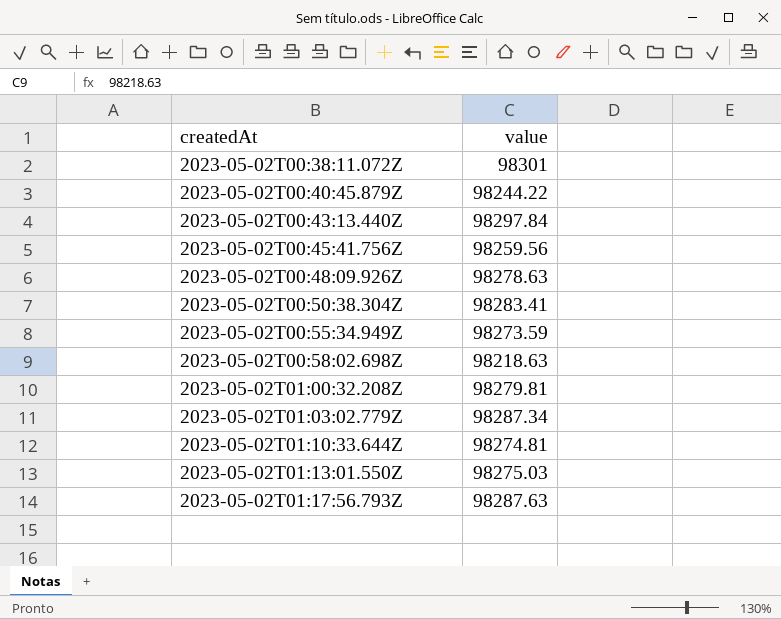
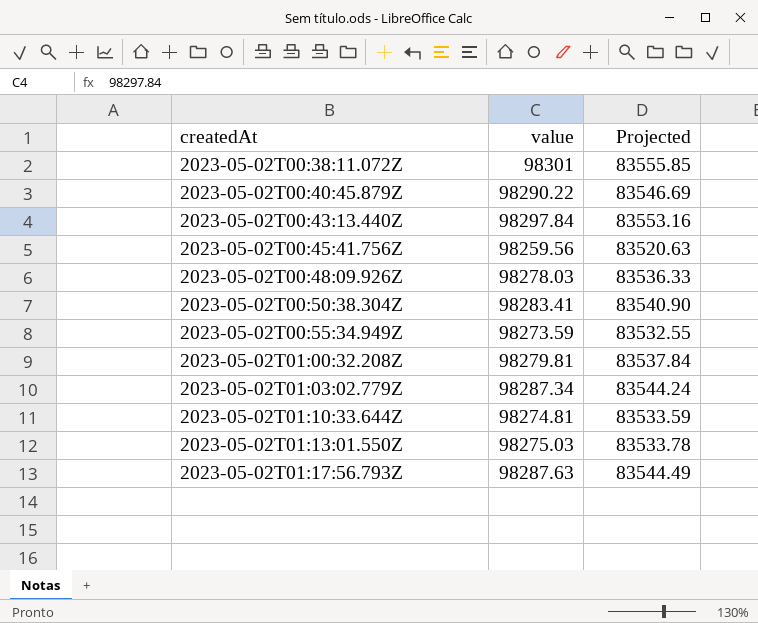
column Projected | formula: none -> [value] * 0.85
row 2023-05-02T00:58:02.698Z: 98218.63 -> none
2023-05-02T00:40:45.879Z | value: 98244.22 -> 98290.22
2023-05-02T00:48:09.926Z | value: 98278.63 -> 98278.03

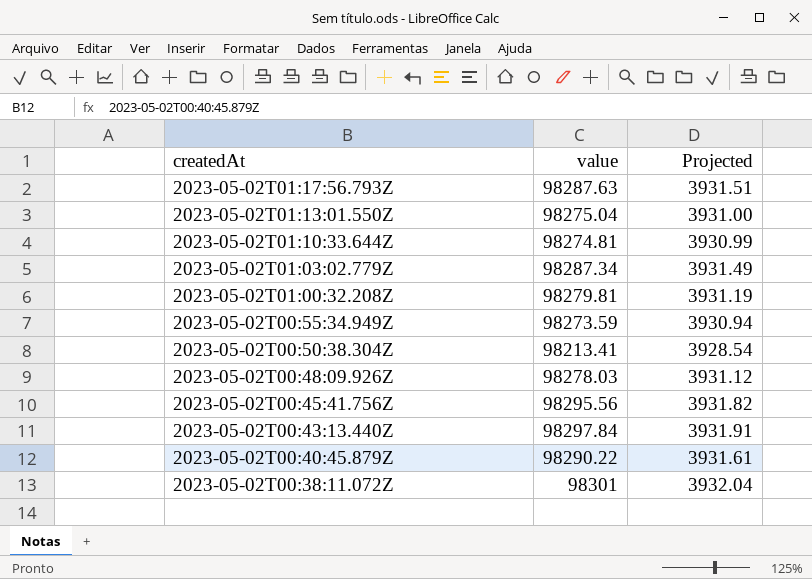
row order: createdAt ascending -> createdAt descending
column Projected | formula: [value] * 0.85 -> [value] * 0.04
2023-05-02T01:13:01.550Z | value: 98275.03 -> 98275.04
2023-05-02T00:50:38.304Z | value: 98283.41 -> 98213.41
2023-05-02T00:45:41.756Z | value: 98259.56 -> 98295.56

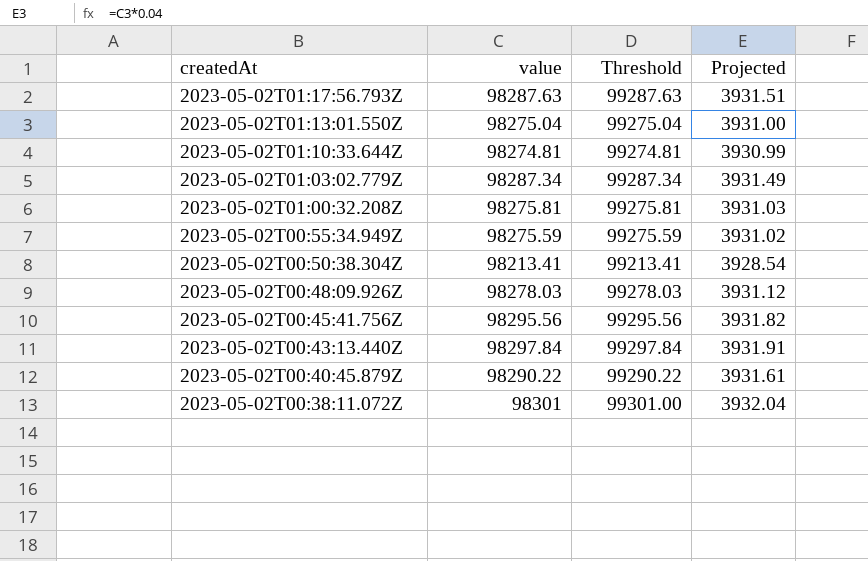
column Threshold | formula: none -> [value] + 1000
2023-05-02T01:00:32.208Z | value: 98279.81 -> 98275.81
2023-05-02T01:00:32.208Z | Projected: 3931.19 -> 3931.03
2023-05-02T00:55:34.949Z | value: 98273.59 -> 98275.59
2023-05-02T00:55:34.949Z | Projected: 3930.94 -> 3931.02

